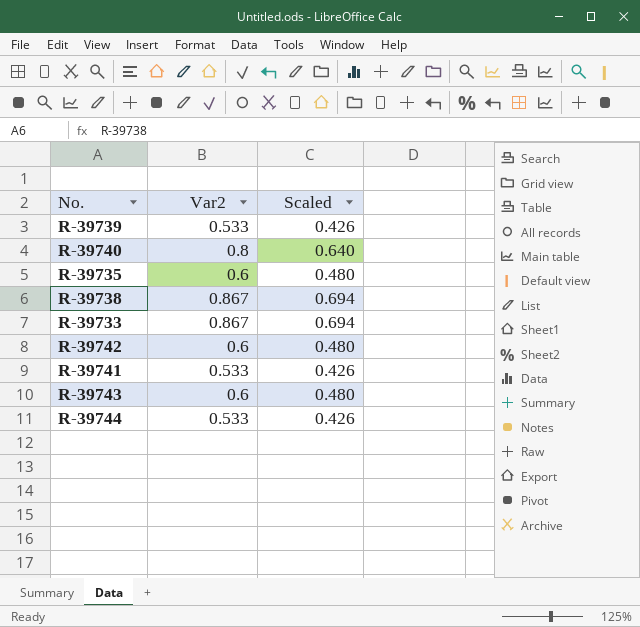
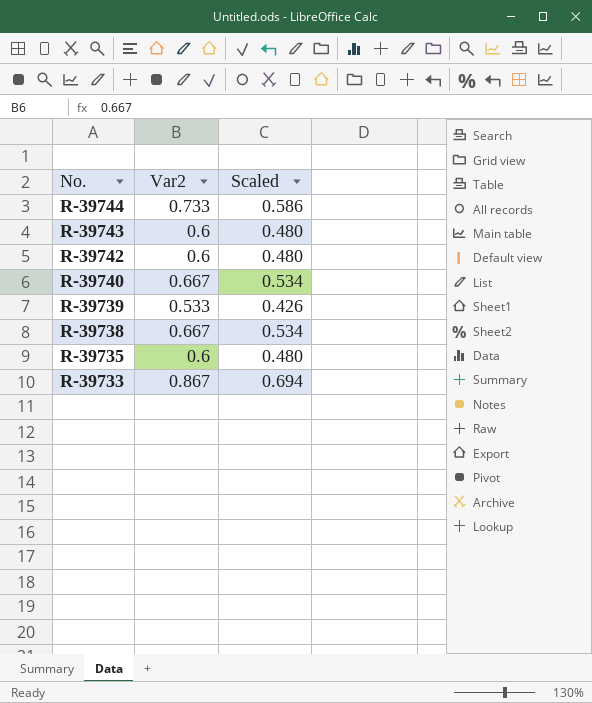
row order: none -> No. descending
row R-39741: 0.533 | 0.426 -> none
R-39744 | Var2: 0.533 -> 0.733
R-39744 | Scaled: 0.426 -> 0.586
R-39740 | Var2: 0.8 -> 0.667
R-39740 | Scaled: 0.640 -> 0.534
R-39738 | Var2: 0.867 -> 0.667
R-39738 | Scaled: 0.694 -> 0.534

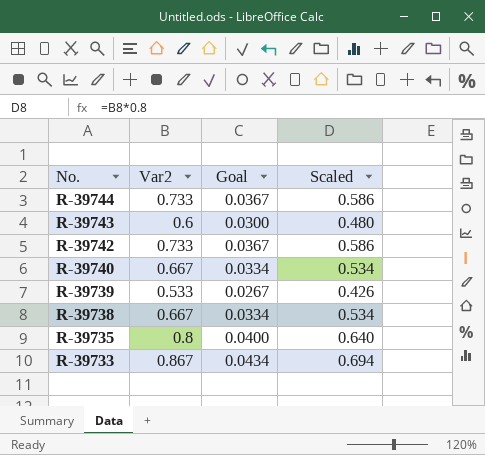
column Goal | formula: none -> [Var2] * 0.05
R-39742 | Var2: 0.6 -> 0.733
R-39742 | Scaled: 0.480 -> 0.586
R-39735 | Var2: 0.6 -> 0.8
R-39735 | Scaled: 0.480 -> 0.640

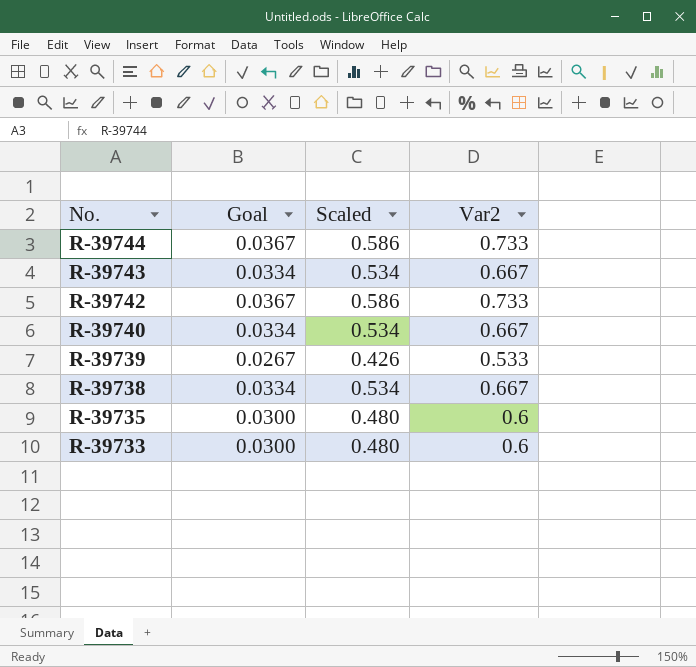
column Var2 | position: 2 -> 4
R-39743 | Goal: 0.0300 -> 0.0334
R-39743 | Scaled: 0.480 -> 0.534
R-39743 | Var2: 0.6 -> 0.667
R-39735 | Goal: 0.0400 -> 0.0300
R-39735 | Scaled: 0.640 -> 0.480
R-39735 | Var2: 0.8 -> 0.6
R-39733 | Goal: 0.0434 -> 0.0300
R-39733 | Scaled: 0.694 -> 0.480
R-39733 | Var2: 0.867 -> 0.6

